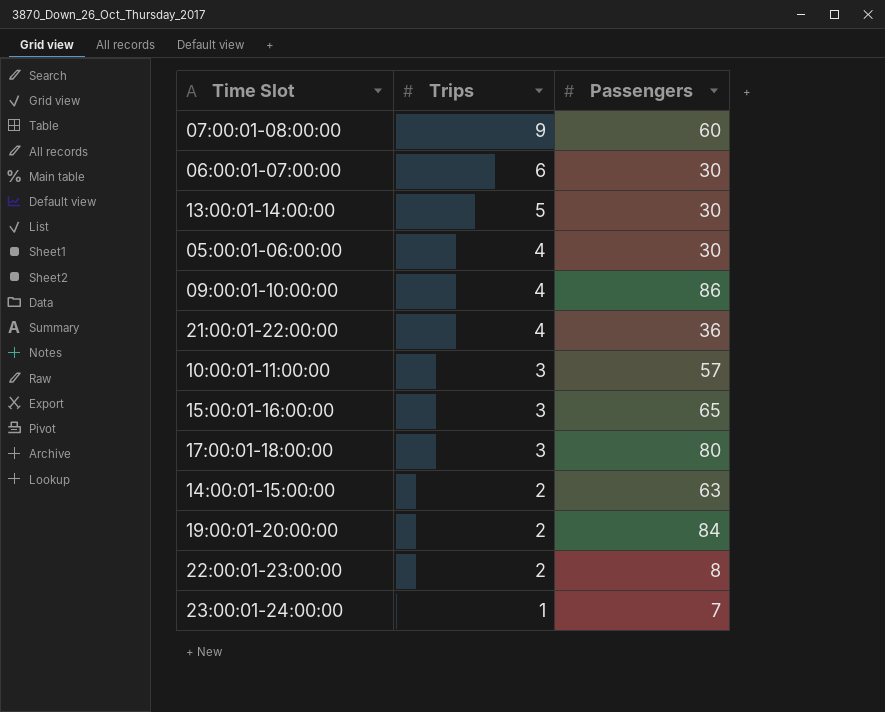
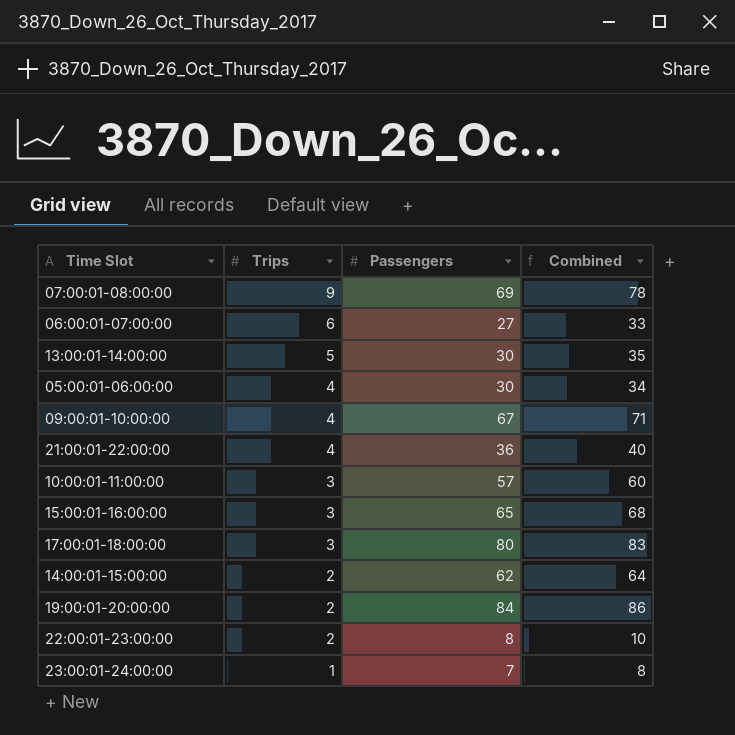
column Combined | formula: none -> [Trips] + [Passengers]
07:00:01-08:00:00 | Passengers: 60 -> 69
06:00:01-07:00:00 | Passengers: 30 -> 27
09:00:01-10:00:00 | Passengers: 86 -> 67
14:00:01-15:00:00 | Passengers: 63 -> 62

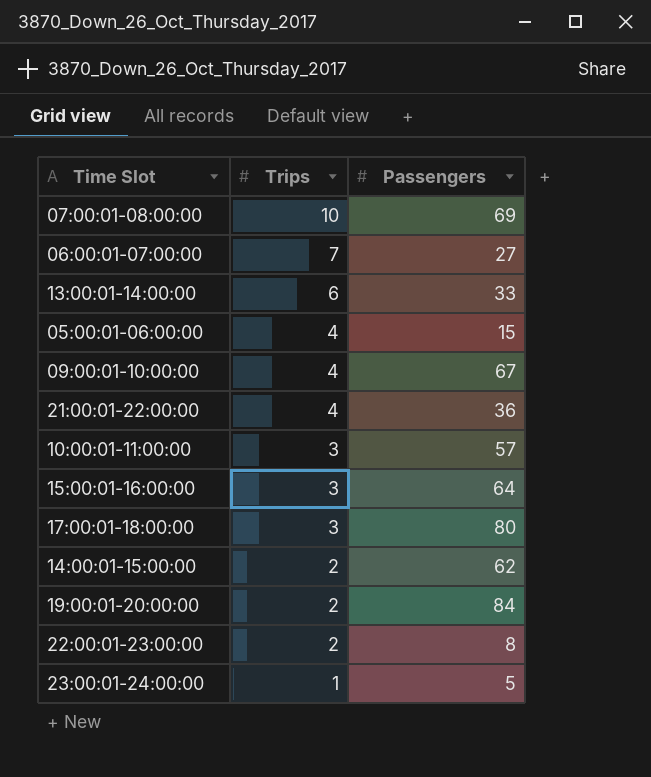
column Combined | formula: [Trips] + [Passengers] -> none
07:00:01-08:00:00 | Trips: 9 -> 10
06:00:01-07:00:00 | Trips: 6 -> 7
13:00:01-14:00:00 | Trips: 5 -> 6
13:00:01-14:00:00 | Passengers: 30 -> 33
05:00:01-06:00:00 | Passengers: 30 -> 15
15:00:01-16:00:00 | Passengers: 65 -> 64
23:00:01-24:00:00 | Passengers: 7 -> 5

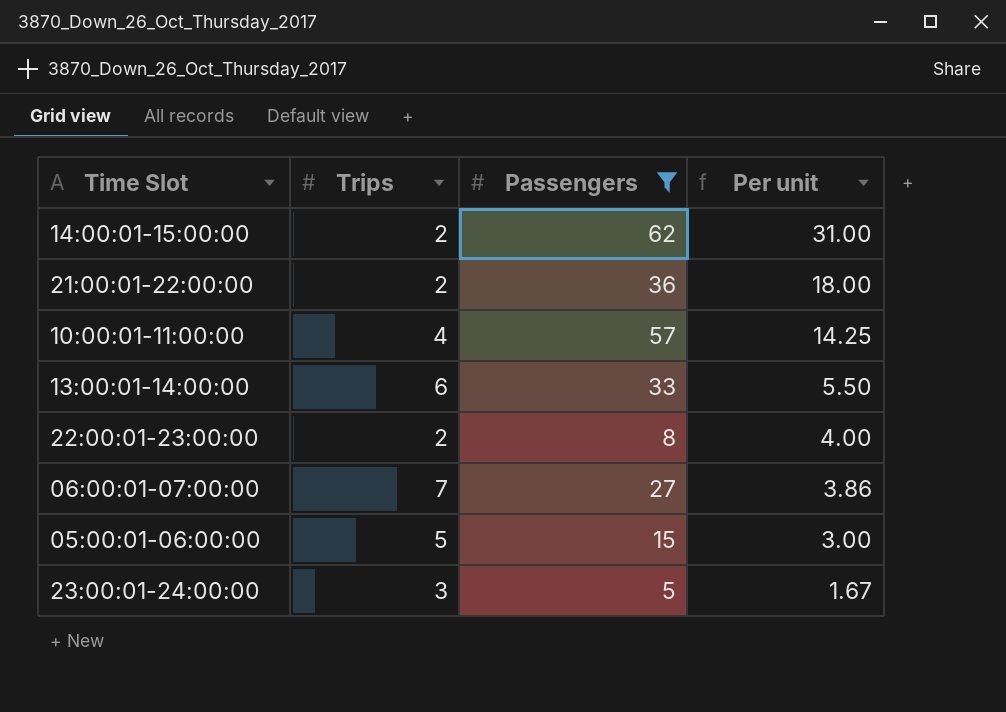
filter: none -> Passengers <= 62
row order: Trips descending -> Per unit descending
column Per unit | formula: none -> [Passengers] / [Trips]
21:00:01-22:00:00 | Trips: 4 -> 2
10:00:01-11:00:00 | Trips: 3 -> 4
05:00:01-06:00:00 | Trips: 4 -> 5
23:00:01-24:00:00 | Trips: 1 -> 3

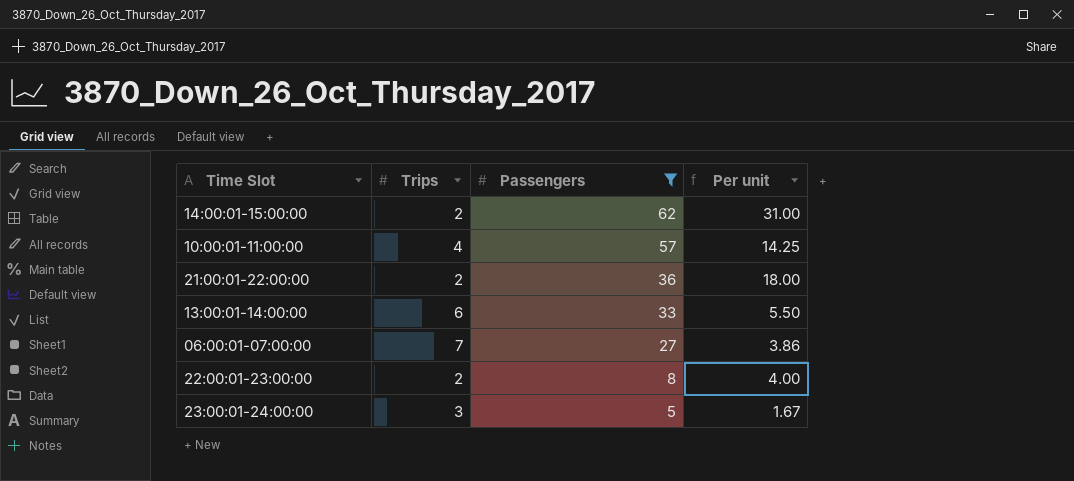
row order: Per unit descending -> Passengers descending
row 05:00:01-06:00:00: 5 | 15 | 3.00 -> none

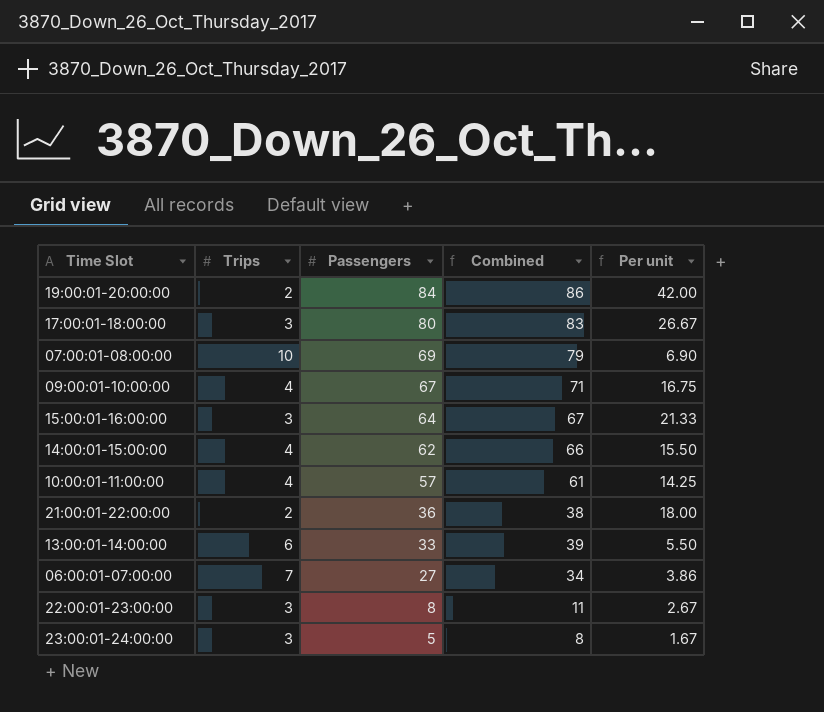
filter: Passengers <= 62 -> none
column Combined | formula: none -> [Trips] + [Passengers]
14:00:01-15:00:00 | Trips: 2 -> 4
14:00:01-15:00:00 | Per unit: 31.00 -> 15.50
22:00:01-23:00:00 | Trips: 2 -> 3
22:00:01-23:00:00 | Per unit: 4.00 -> 2.67

